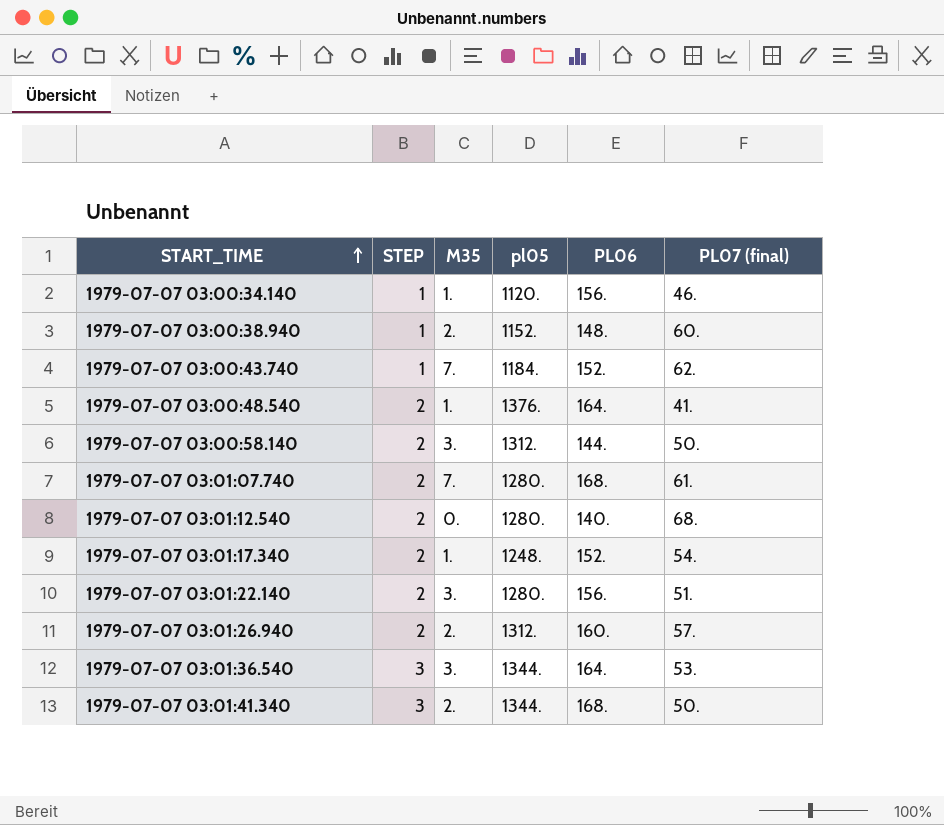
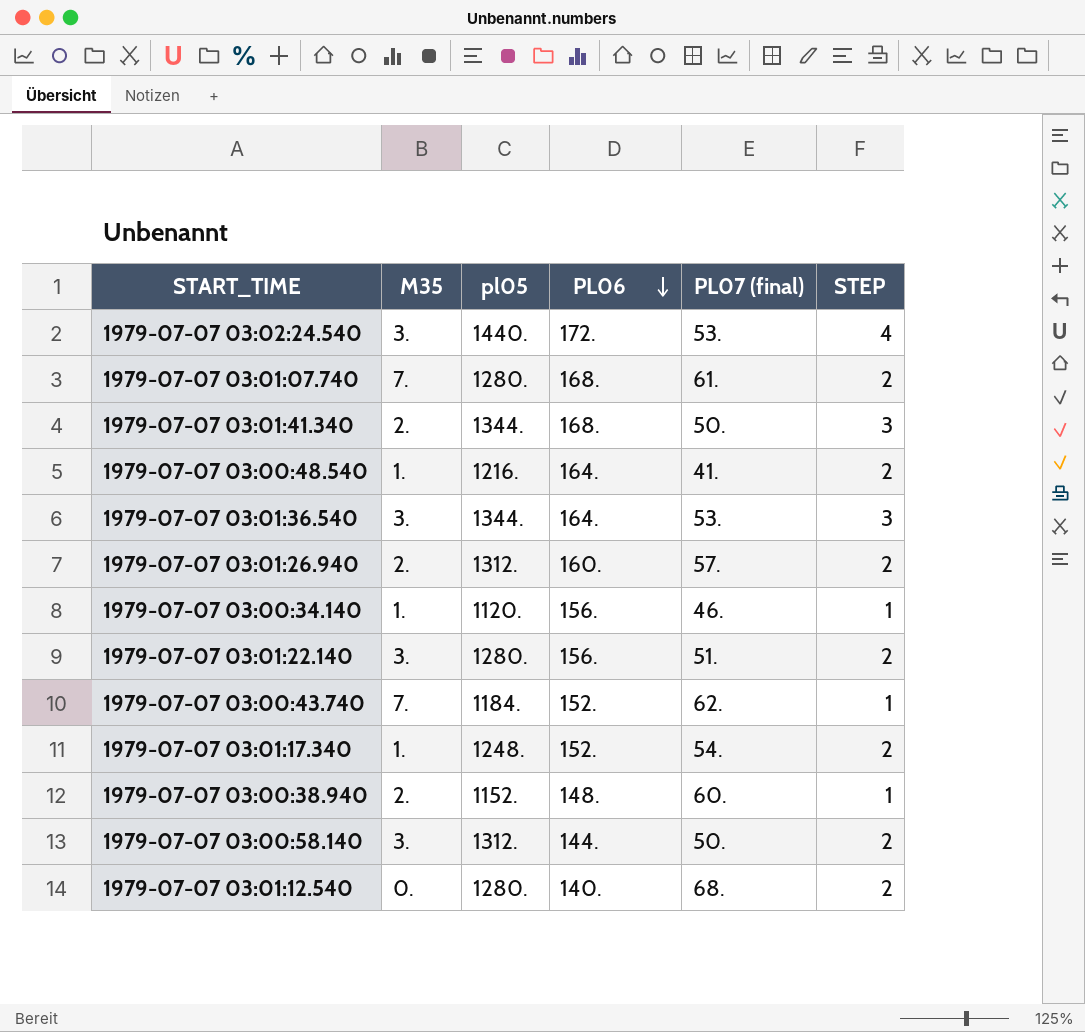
row order: START_TIME ascending -> PL06 descending
column STEP | position: 2 -> 6
row 1979-07-07 03:02:24.540: none -> 3. | 1440. | 172. | 53. | 4
1979-07-07 03:00:48.540 | pl05: 1376. -> 1216.

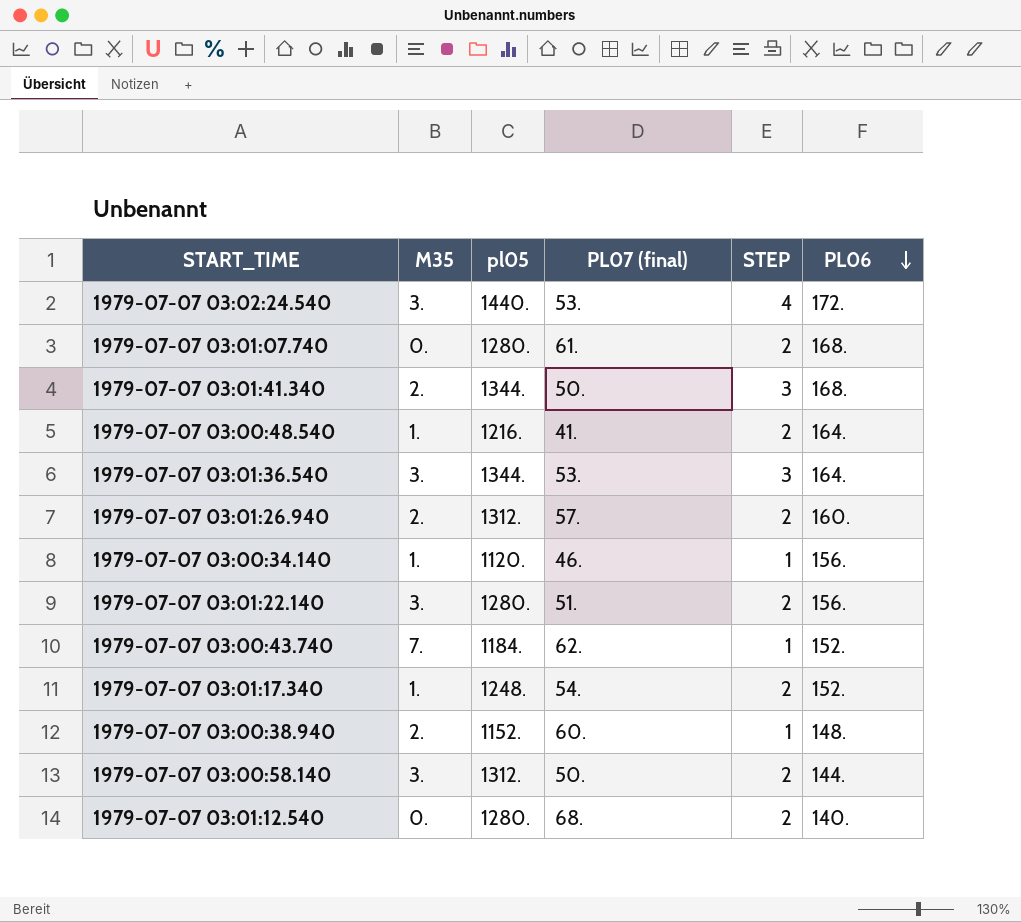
column PL06 | position: 4 -> 6
1979-07-07 03:01:07.740 | M35: 7. -> 0.

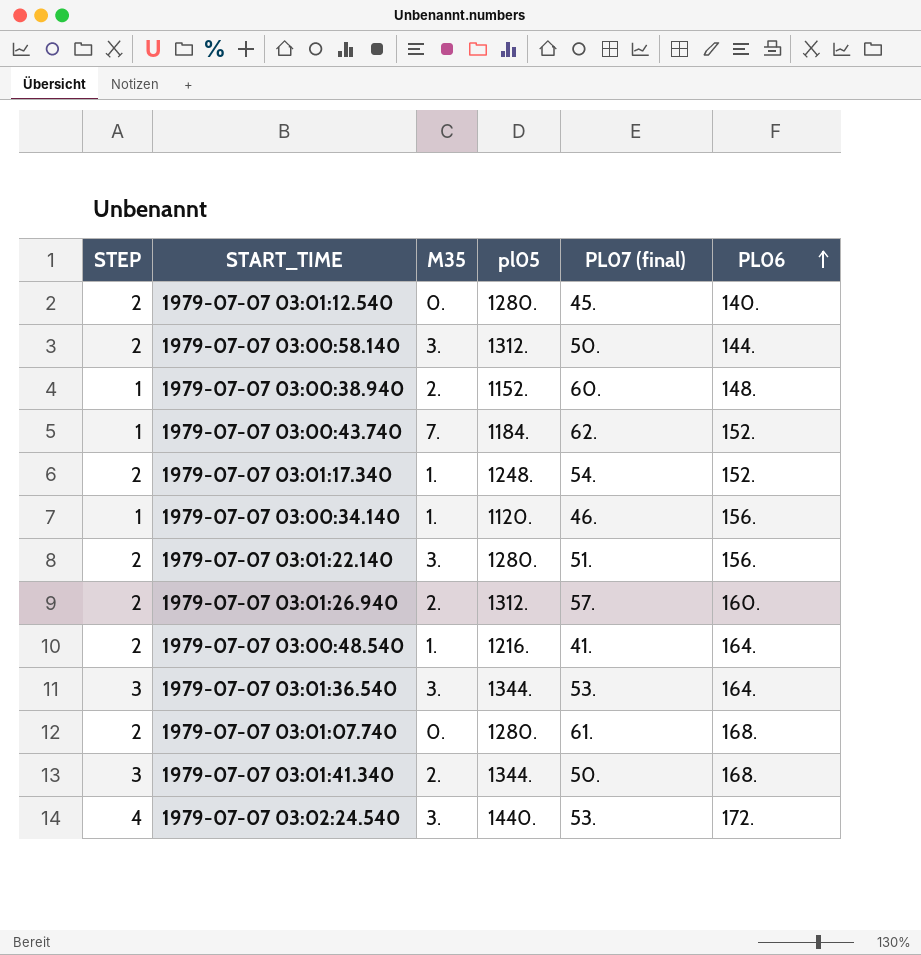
row order: PL06 descending -> PL06 ascending
column STEP | position: 5 -> 1
1979-07-07 03:01:12.540 | PL07 (final): 68. -> 45.

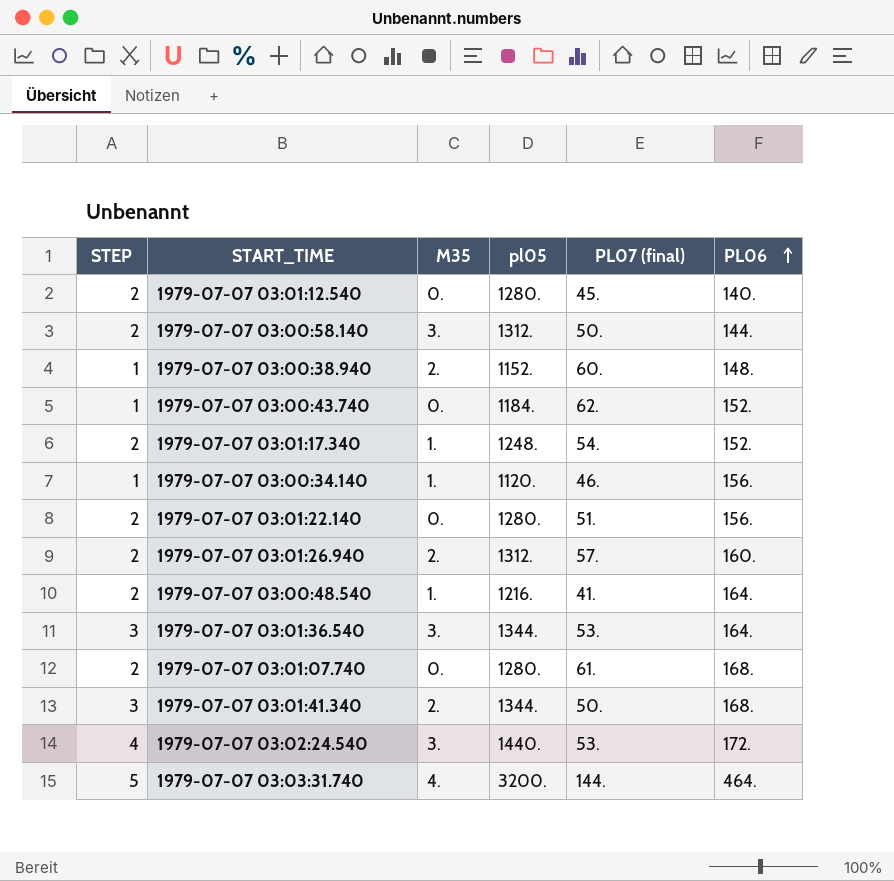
1979-07-07 03:00:43.740 | M35: 7. -> 0.
1979-07-07 03:01:22.140 | M35: 3. -> 0.
row 1979-07-07 03:03:31.740: none -> 5 | 4. | 3200. | 144. | 464.

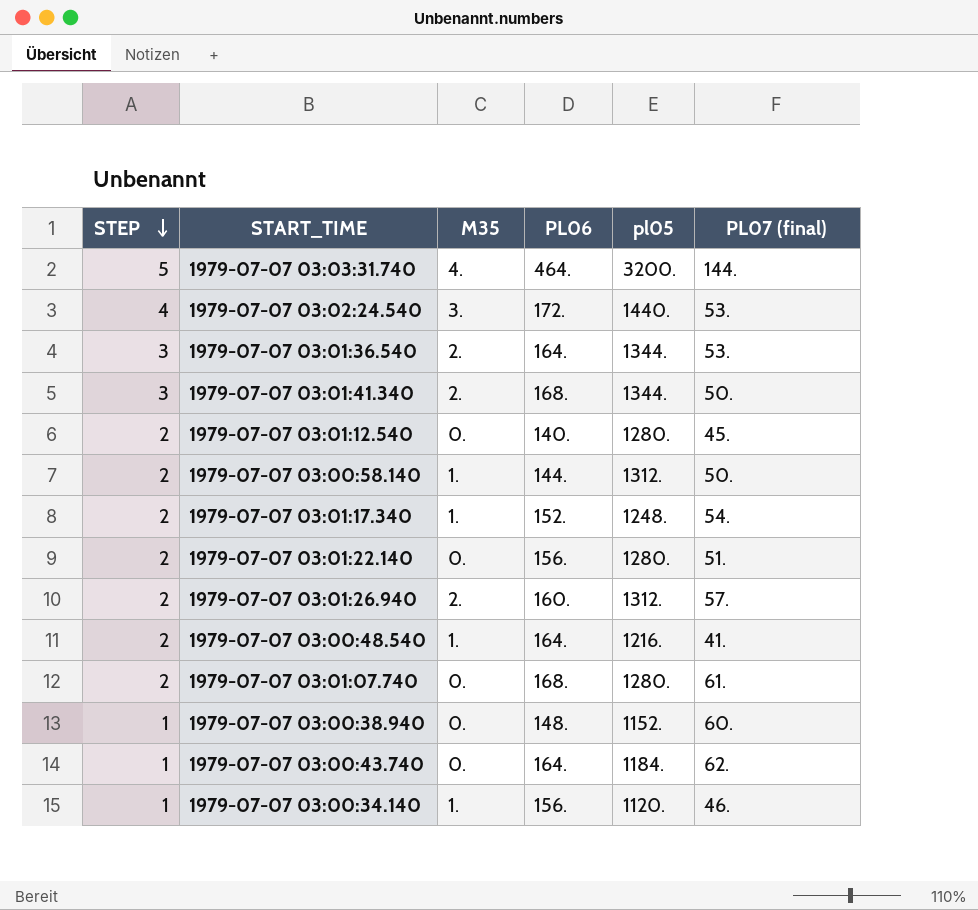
row order: PL06 ascending -> STEP descending
column PL06 | position: 6 -> 4
1979-07-07 03:01:36.540 | M35: 3. -> 2.
1979-07-07 03:00:58.140 | M35: 3. -> 1.
1979-07-07 03:00:38.940 | M35: 2. -> 0.
1979-07-07 03:00:43.740 | PL06: 152. -> 164.

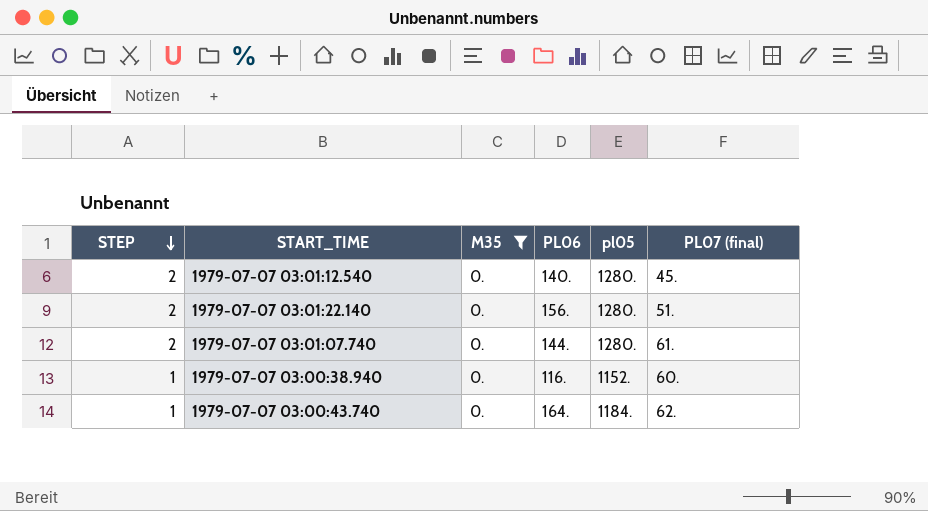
filter: none -> M35 = 0.
1979-07-07 03:01:07.740 | PL06: 168. -> 144.
1979-07-07 03:00:38.940 | PL06: 148. -> 116.

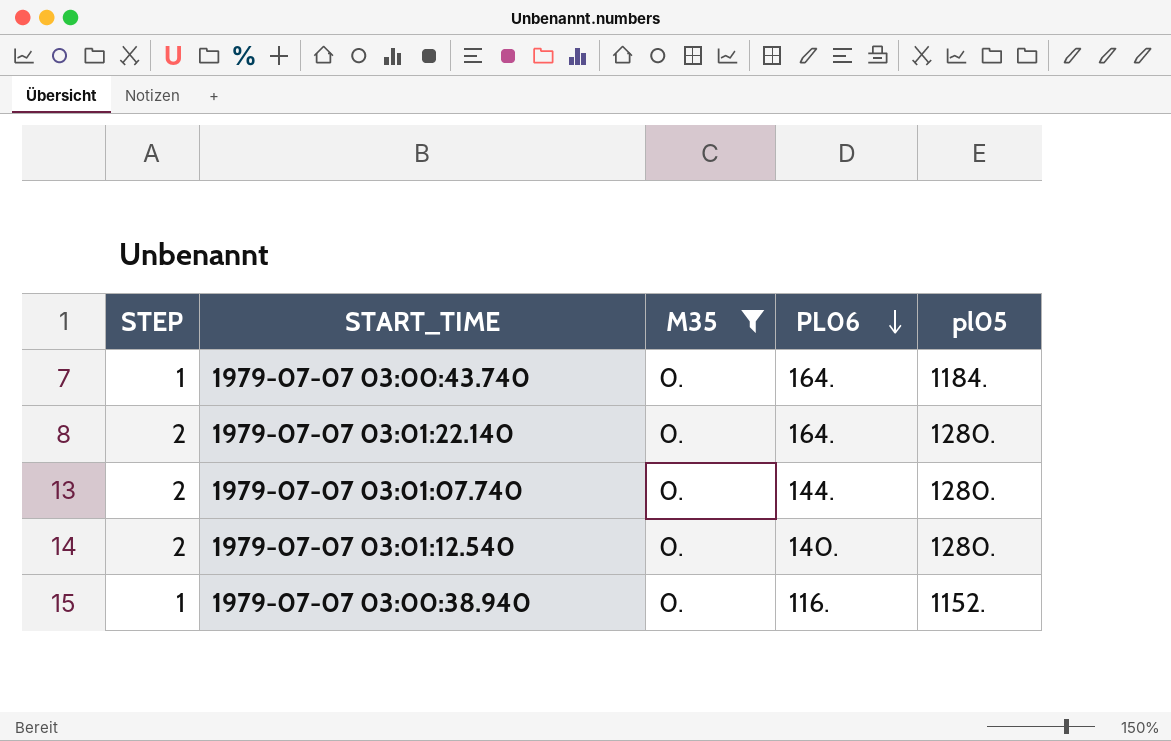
row order: STEP descending -> PL06 descending
column PL07 (final) | position: 6 -> none
1979-07-07 03:01:22.140 | PL06: 156. -> 164.

